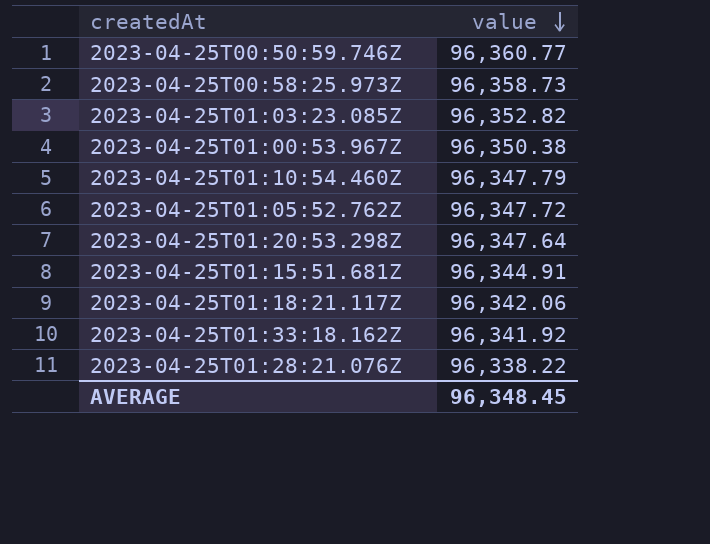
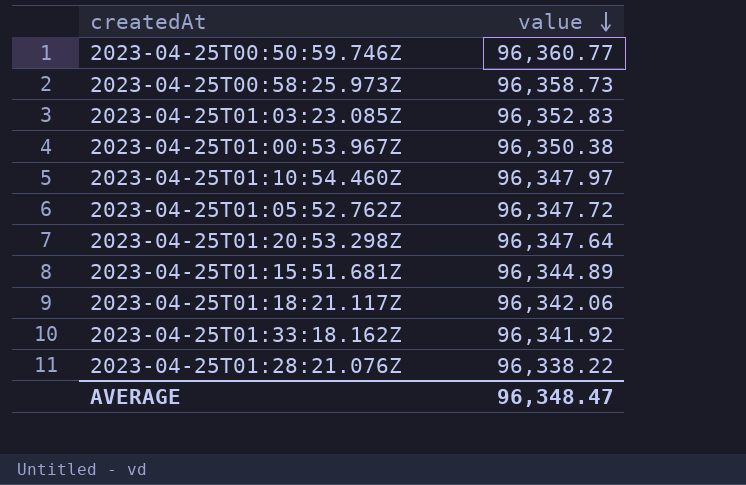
2023-04-25T01:03:23.085Z | value: 96,352.82 -> 96,352.83
2023-04-25T01:10:54.460Z | value: 96,347.79 -> 96,347.97
2023-04-25T01:15:51.681Z | value: 96,344.91 -> 96,344.89
AVERAGE | value: 96,348.45 -> 96,348.47

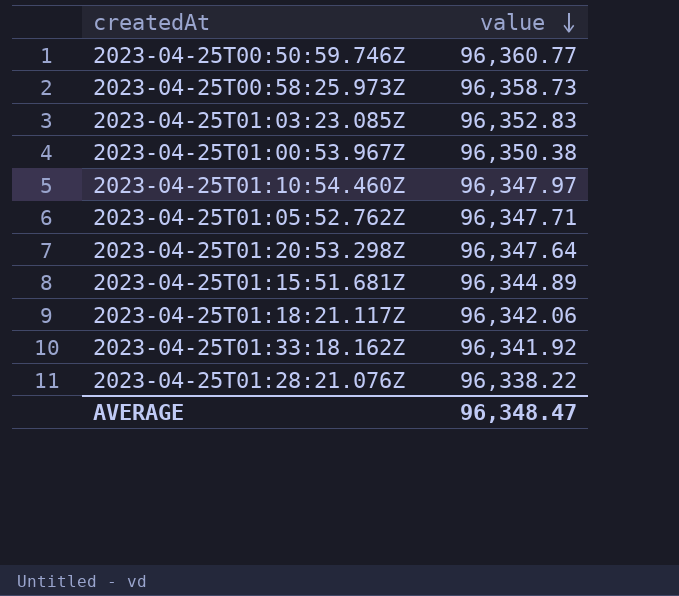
2023-04-25T01:05:52.762Z | value: 96,347.72 -> 96,347.71

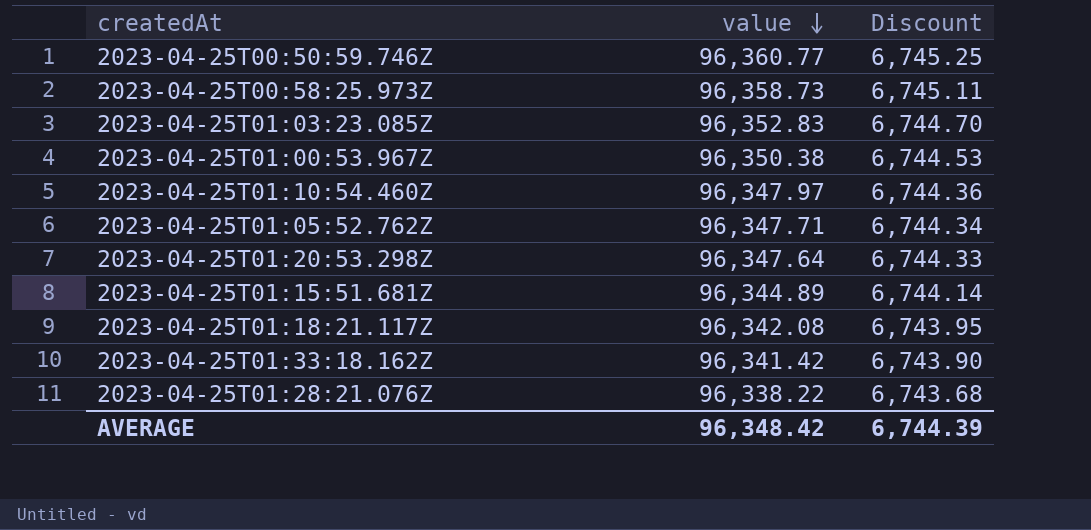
column Discount | formula: none -> [value] * 0.07
2023-04-25T01:18:21.117Z | value: 96,342.06 -> 96,342.08
2023-04-25T01:33:18.162Z | value: 96,341.92 -> 96,341.42
AVERAGE | value: 96,348.47 -> 96,348.42

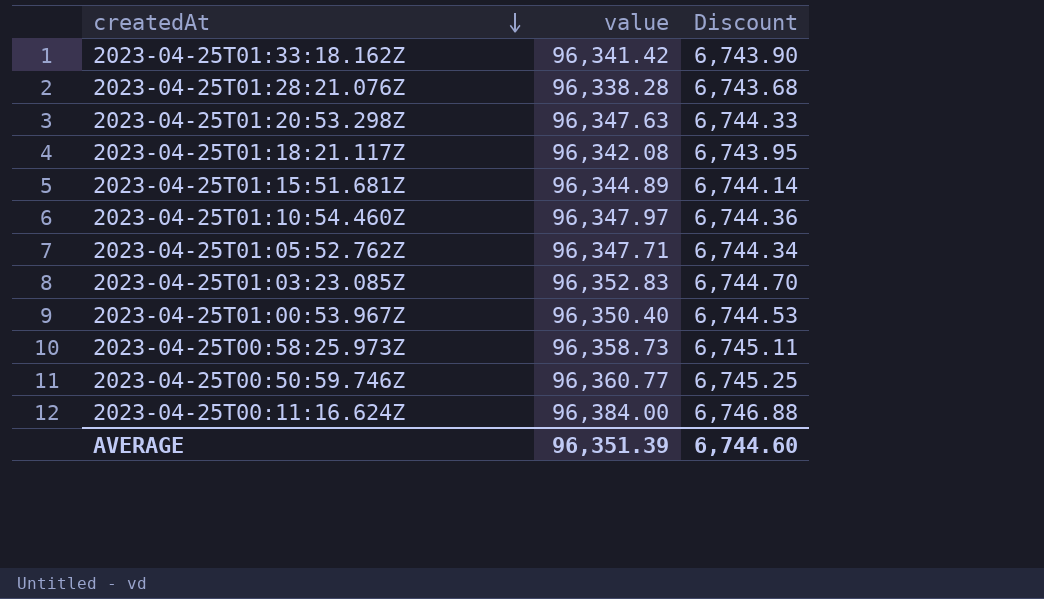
row order: value descending -> createdAt descending
2023-04-25T01:28:21.076Z | value: 96,338.22 -> 96,338.28
2023-04-25T01:20:53.298Z | value: 96,347.64 -> 96,347.63
2023-04-25T01:00:53.967Z | value: 96,350.38 -> 96,350.40
row 2023-04-25T00:11:16.624Z: none -> 96,384.00 | 6,746.88
AVERAGE | value: 96,348.42 -> 96,351.39
AVERAGE | Discount: 6,744.39 -> 6,744.60

